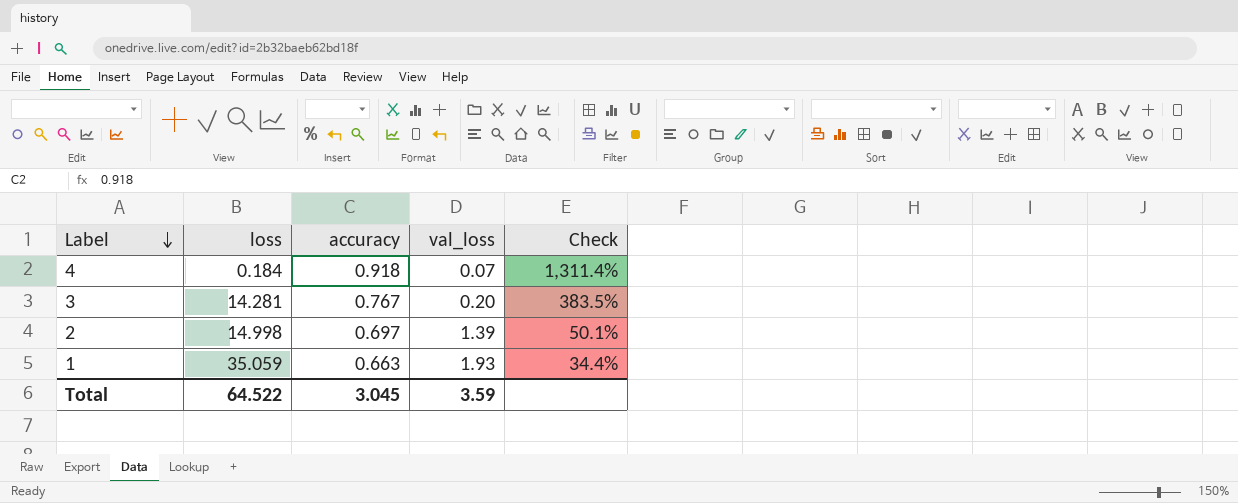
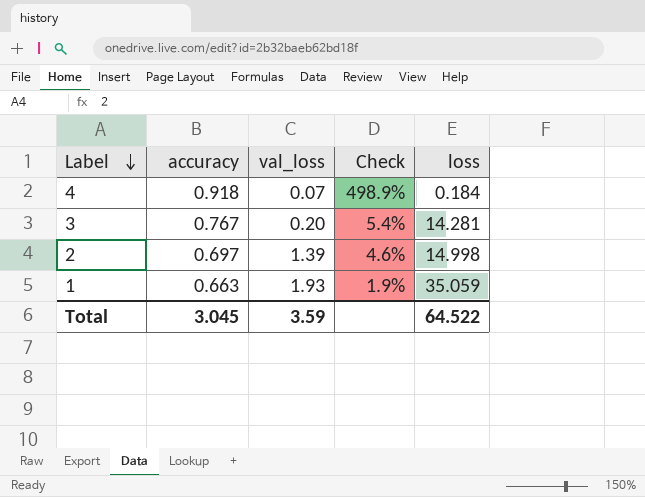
column Check | formula: [accuracy] / [val_loss] -> [accuracy] / [loss]
column loss | position: 2 -> 5

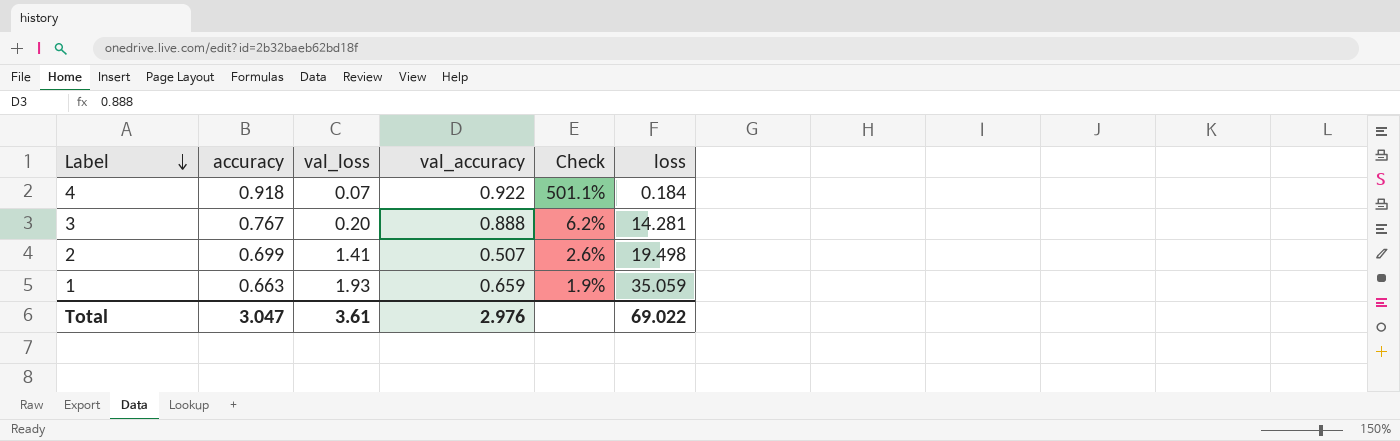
column val_accuracy | position: none -> 4
column Check | formula: [accuracy] / [loss] -> [val_accuracy] / [loss]
2 | accuracy: 0.697 -> 0.699
2 | val_loss: 1.39 -> 1.41
2 | loss: 14.998 -> 19.498
Total | accuracy: 3.045 -> 3.047
Total | val_loss: 3.59 -> 3.61
Total | loss: 64.522 -> 69.022

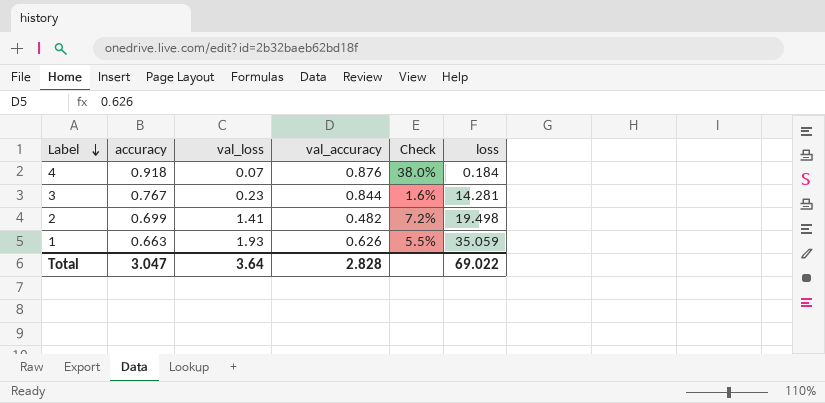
column Check | formula: [val_accuracy] / [loss] -> [val_loss] / [loss]
4 | val_accuracy: 0.922 -> 0.876
3 | val_loss: 0.20 -> 0.23
3 | val_accuracy: 0.888 -> 0.844
2 | val_accuracy: 0.507 -> 0.482
1 | val_accuracy: 0.659 -> 0.626
Total | val_loss: 3.61 -> 3.64
Total | val_accuracy: 2.976 -> 2.828

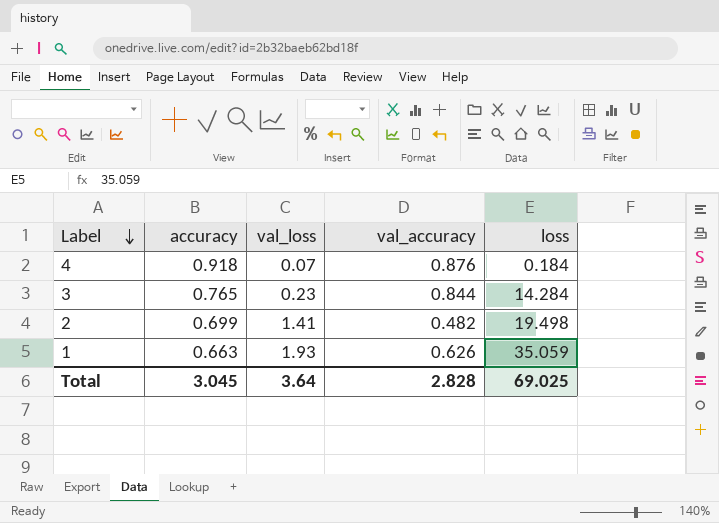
column Check | formula: [val_loss] / [loss] -> none
3 | accuracy: 0.767 -> 0.765
3 | loss: 14.281 -> 14.284
Total | accuracy: 3.047 -> 3.045
Total | loss: 69.022 -> 69.025

